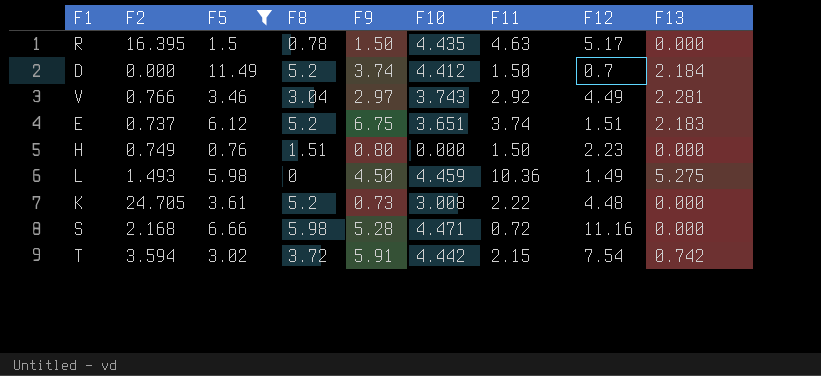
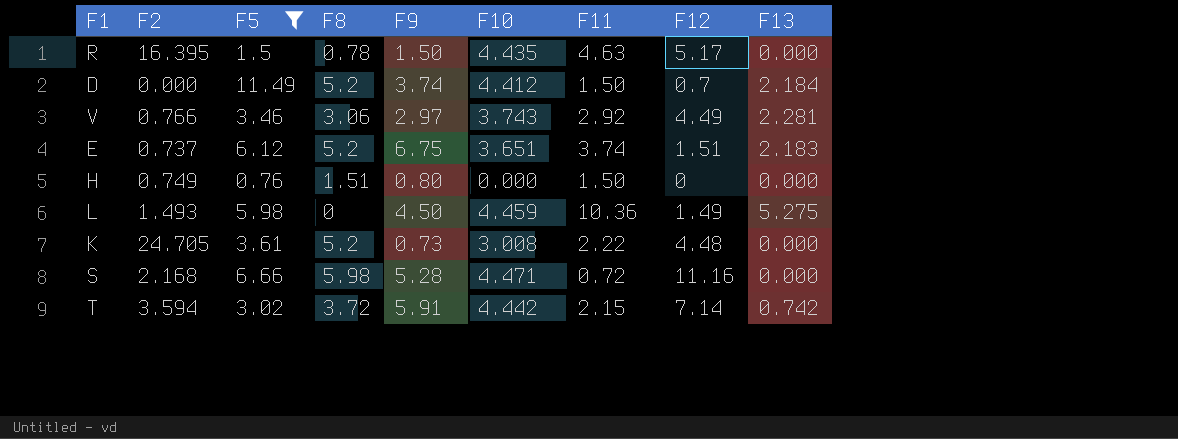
V | F8: 3.04 -> 3.06
H | F12: 2.23 -> 0
T | F12: 7.54 -> 7.14

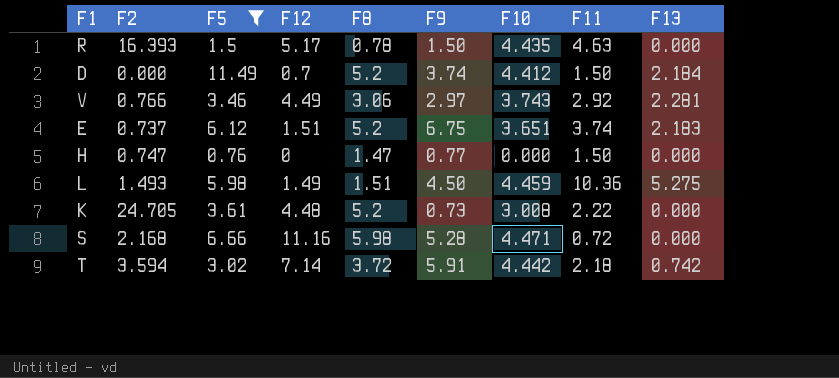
column F12 | position: 8 -> 4
R | F2: 16.395 -> 16.393
H | F2: 0.749 -> 0.747
H | F8: 1.51 -> 1.47
H | F9: 0.80 -> 0.77
L | F8: 0 -> 1.51
T | F11: 2.15 -> 2.18

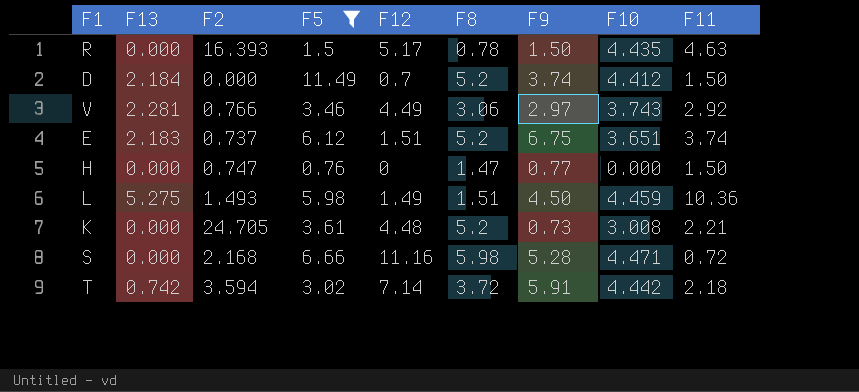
column F13 | position: 9 -> 2
K | F11: 2.22 -> 2.21

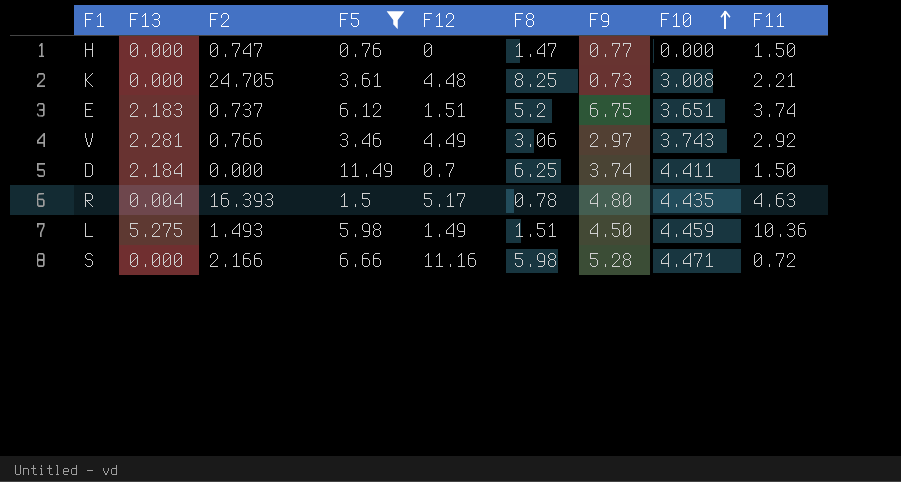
row order: none -> F10 ascending
row T: 0.742 | 3.594 | 3.02 | 7.14 | 3.72 | 5.91 | 4.442 | 2.18 -> none
K | F8: 5.2 -> 8.25
D | F8: 5.2 -> 6.25
D | F10: 4.412 -> 4.411
R | F13: 0.000 -> 0.004
R | F9: 1.50 -> 4.80
S | F2: 2.168 -> 2.166

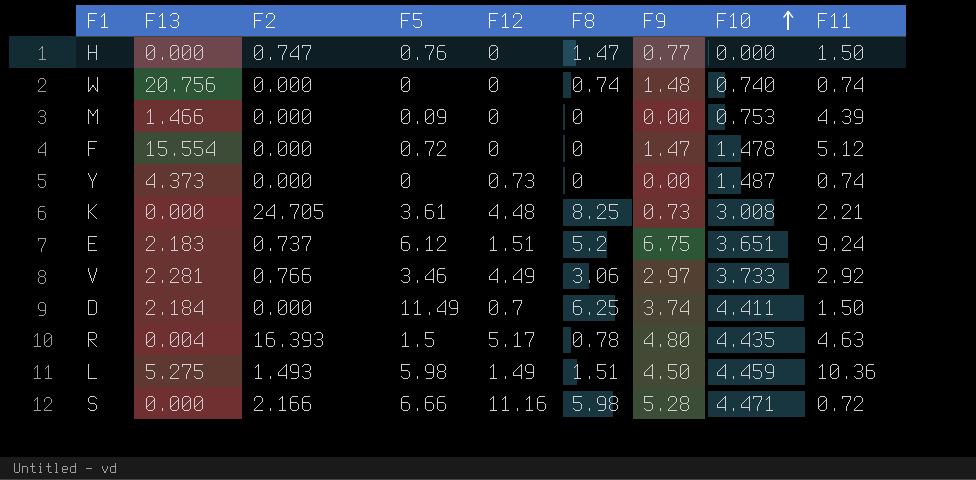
filter: F5 >= 0.76 -> none
E | F11: 3.74 -> 9.24
V | F10: 3.743 -> 3.733

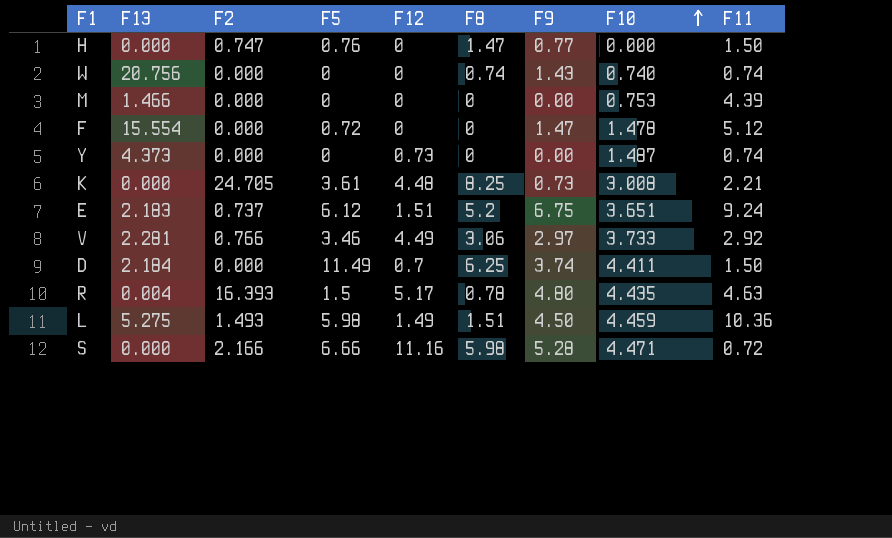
W | F9: 1.48 -> 1.43
M | F5: 0.09 -> 0

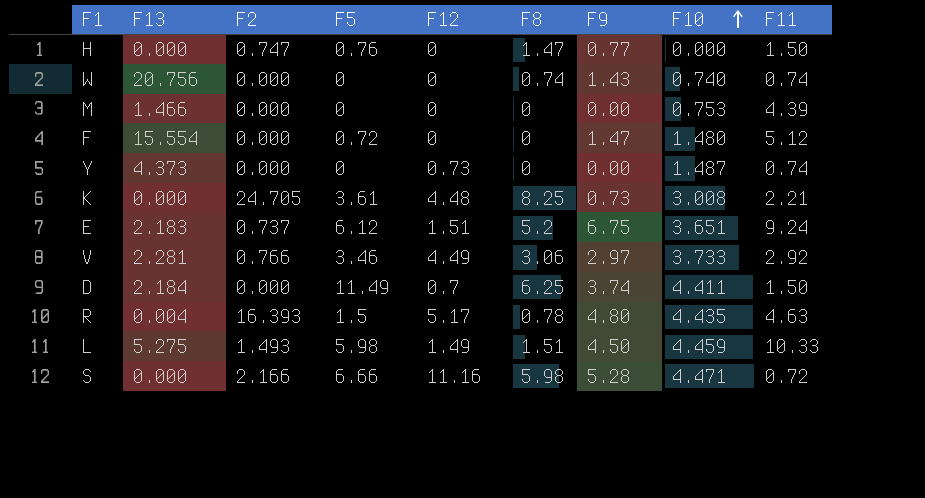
F | F10: 1.478 -> 1.480
L | F11: 10.36 -> 10.33

